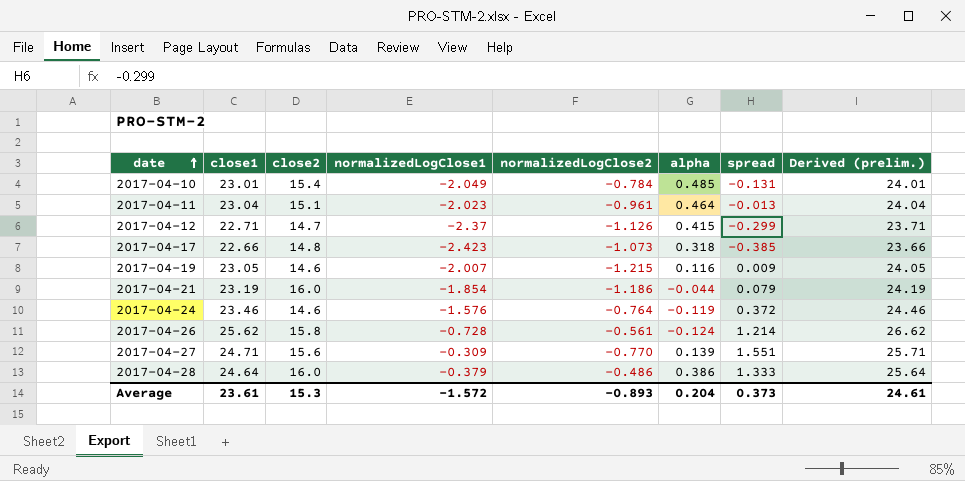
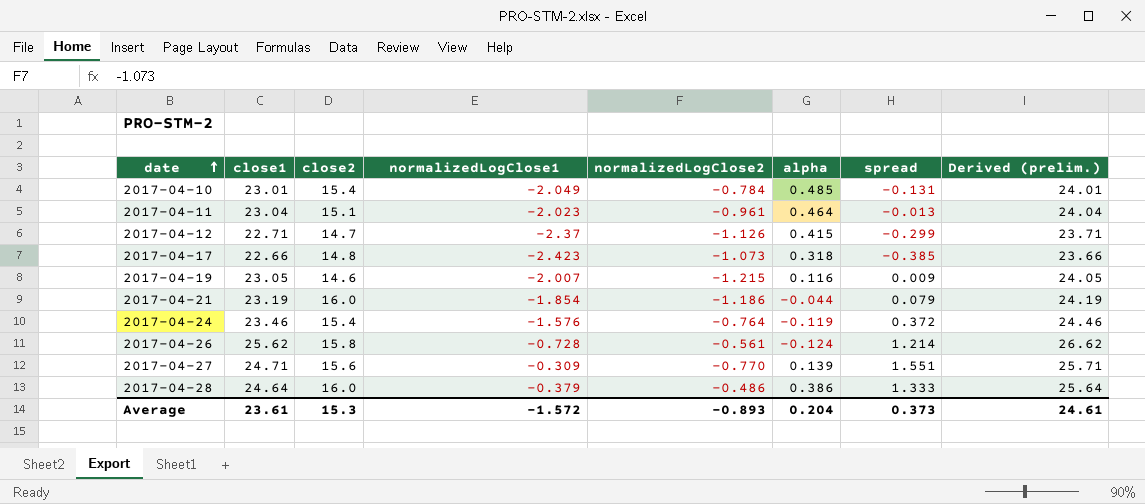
2017-04-24 | close2: 14.6 -> 15.4

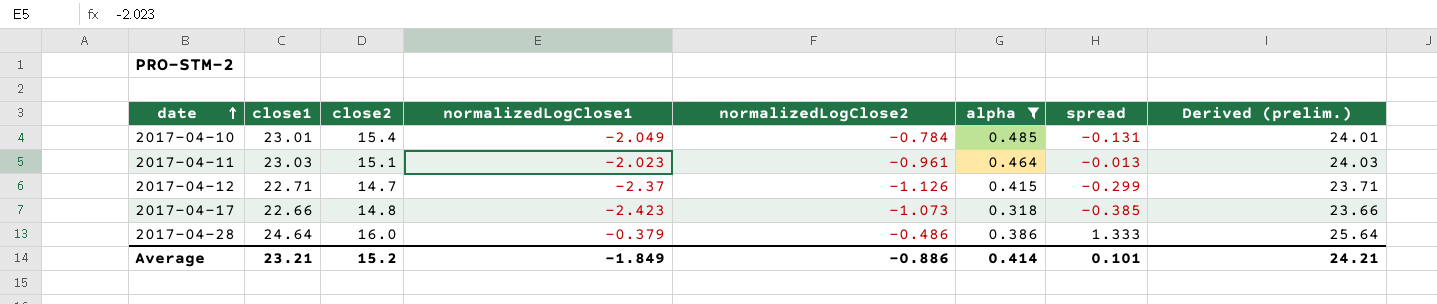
filter: none -> alpha >= 0.318
2017-04-11 | close1: 23.04 -> 23.03
2017-04-11 | Derived (prelim.): 24.04 -> 24.03
Average | close1: 23.61 -> 23.21
Average | close2: 15.3 -> 15.2
Average | normalizedLogClose1: -1.572 -> -1.849
Average | normalizedLogClose2: -0.893 -> -0.886
Average | alpha: 0.204 -> 0.414
Average | spread: 0.373 -> 0.101
Average | Derived (prelim.): 24.61 -> 24.21

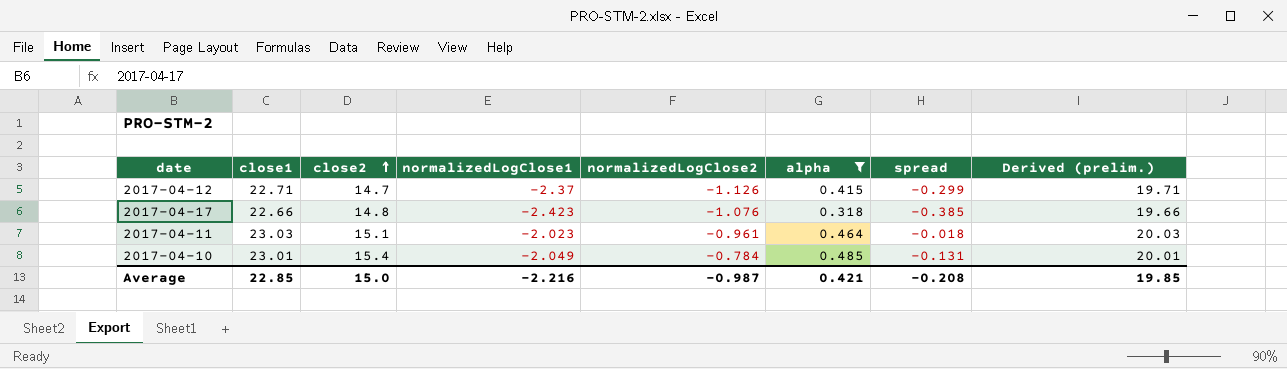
row order: date ascending -> close2 ascending
column Derived (prelim.) | formula: [close1] + 1 -> [close1] - 3
row 2017-04-28: 24.64 | 16.0 | -0.379 | -0.486 | 0.386 | 1.333 | 25.64 -> none
2017-04-17 | normalizedLogClose2: -1.073 -> -1.076
2017-04-11 | spread: -0.013 -> -0.018
Average | close1: 23.21 -> 22.85
Average | close2: 15.2 -> 15.0
Average | normalizedLogClose1: -1.849 -> -2.216
Average | normalizedLogClose2: -0.886 -> -0.987
Average | alpha: 0.414 -> 0.421
Average | spread: 0.101 -> -0.208
Average | Derived (prelim.): 24.21 -> 19.85

